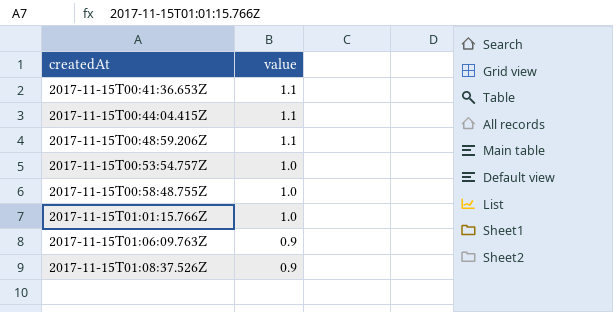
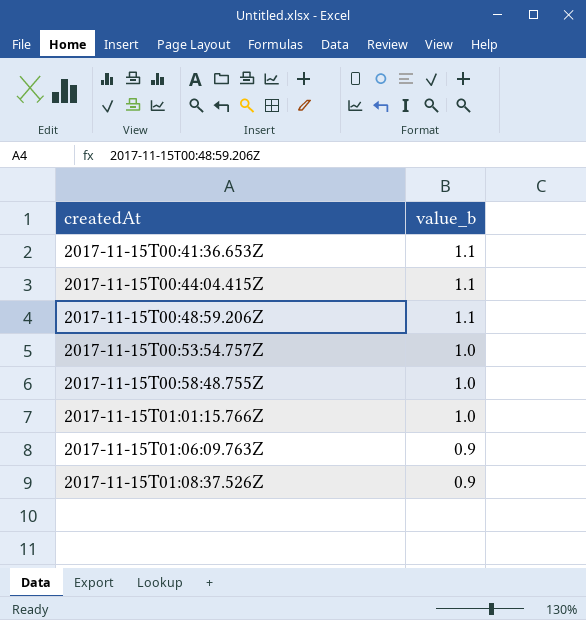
column name: value -> value_b

